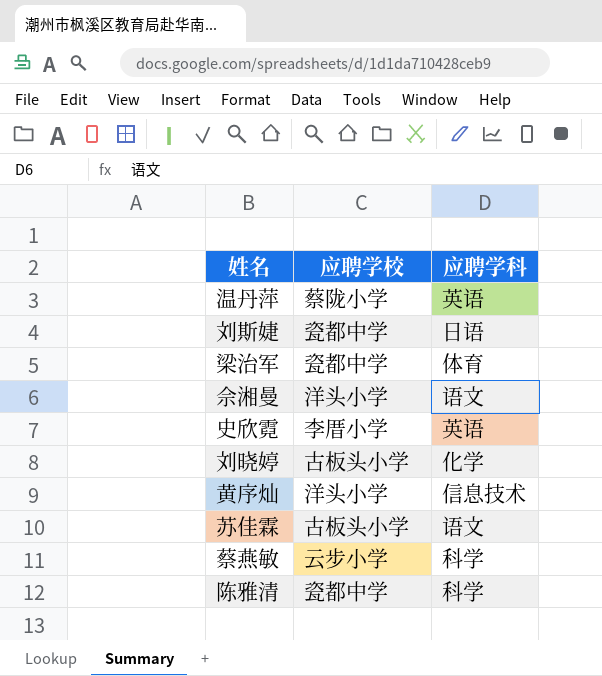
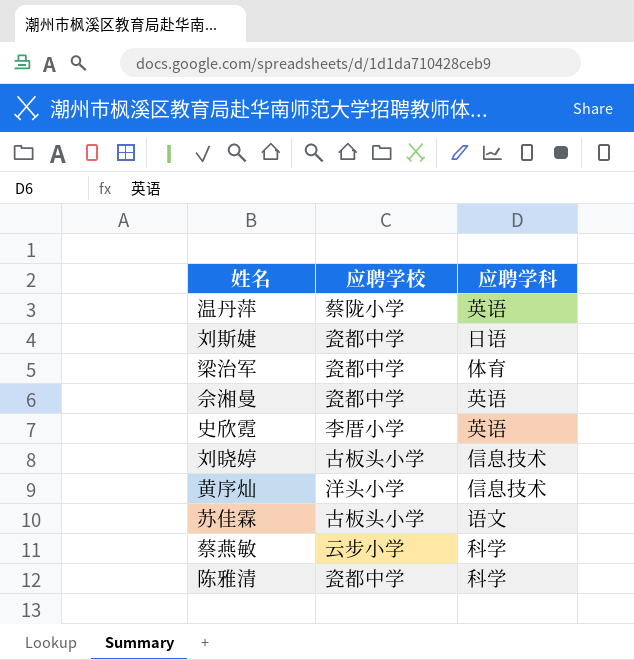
佘湘曼 | 应聘学校: 洋头小学 -> 瓷都中学
佘湘曼 | 应聘学科: 语文 -> 英语
刘晓婷 | 应聘学科: 化学 -> 信息技术

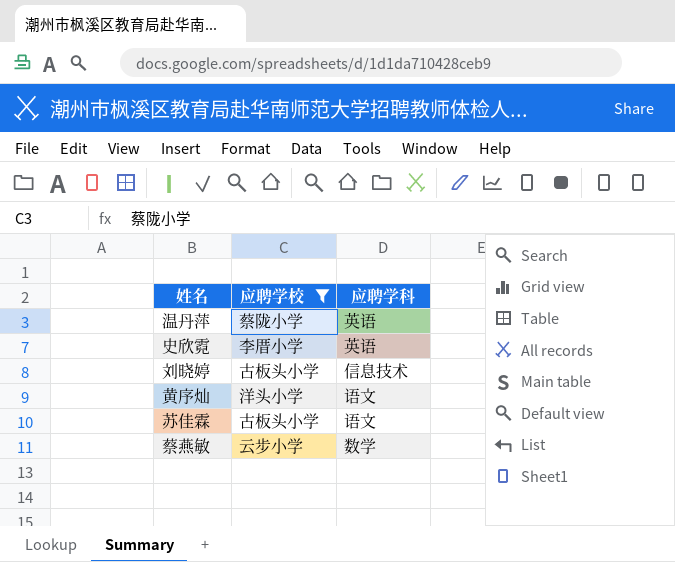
filter: none -> 应聘学校 != 瓷都中学
黄序灿 | 应聘学科: 信息技术 -> 语文
蔡燕敏 | 应聘学科: 科学 -> 数学

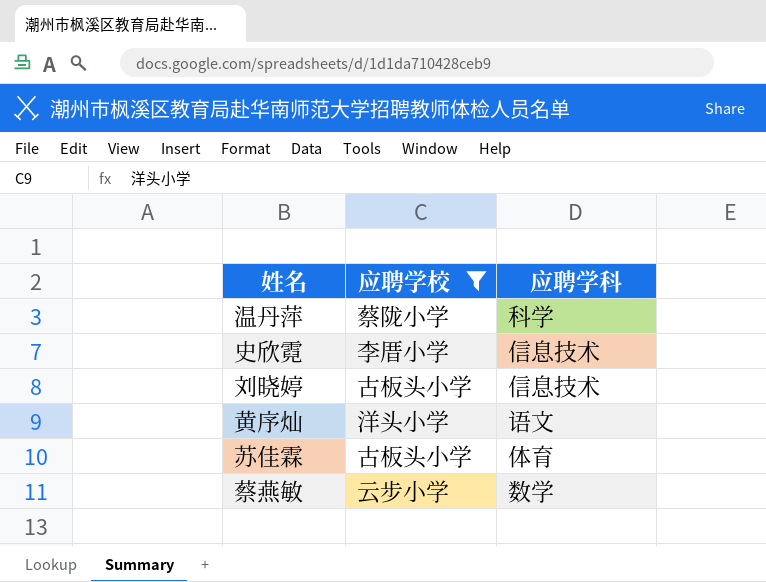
温丹萍 | 应聘学科: 英语 -> 科学
史欣霓 | 应聘学科: 英语 -> 信息技术
苏佳霖 | 应聘学科: 语文 -> 体育

